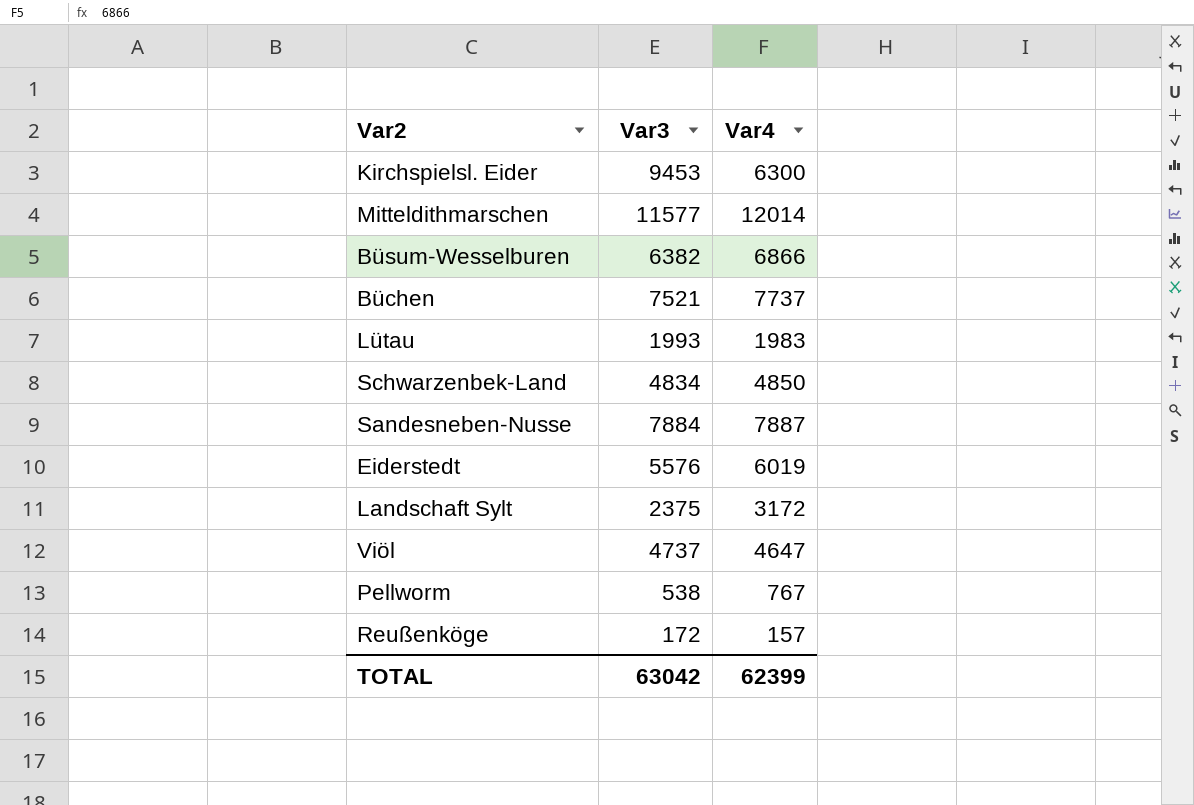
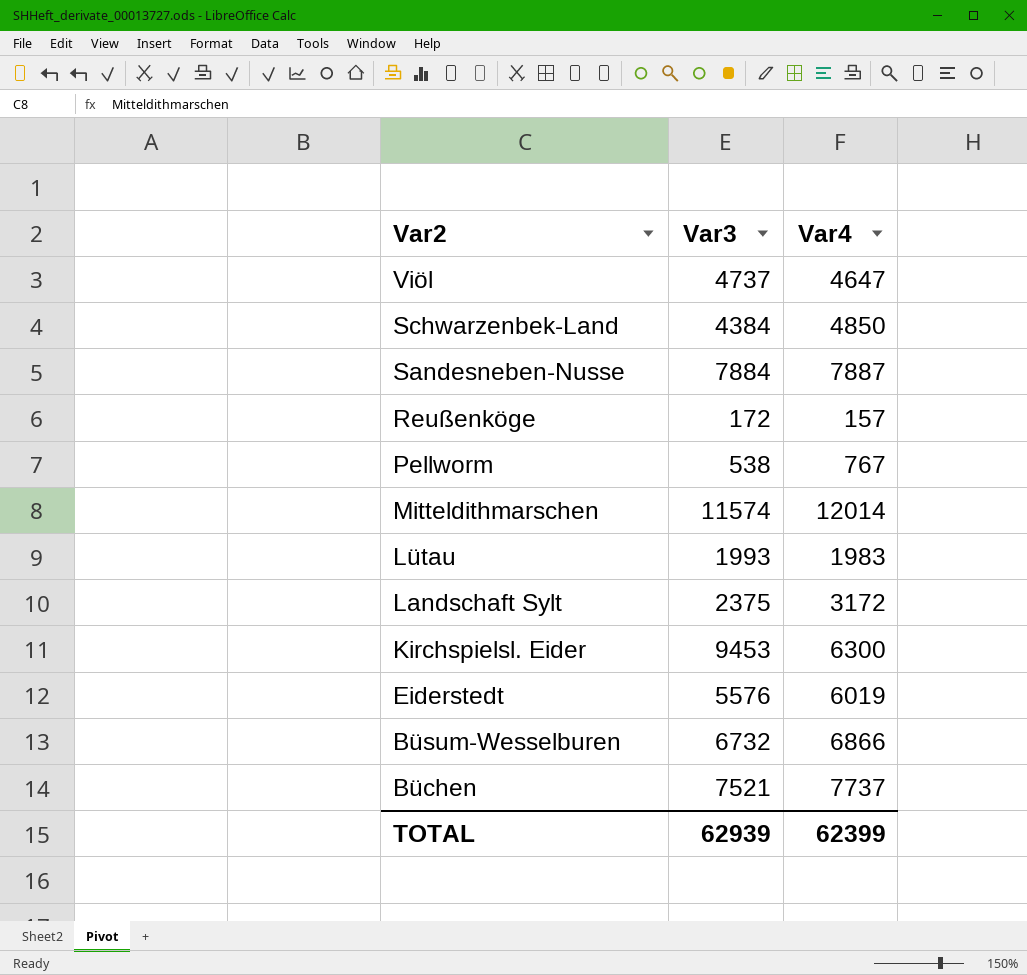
row order: none -> Var2 descending
Schwarzenbek-Land | Var3: 4834 -> 4384
Mitteldithmarschen | Var3: 11577 -> 11574
Büsum-Wesselburen | Var3: 6382 -> 6732
TOTAL | Var3: 63042 -> 62939

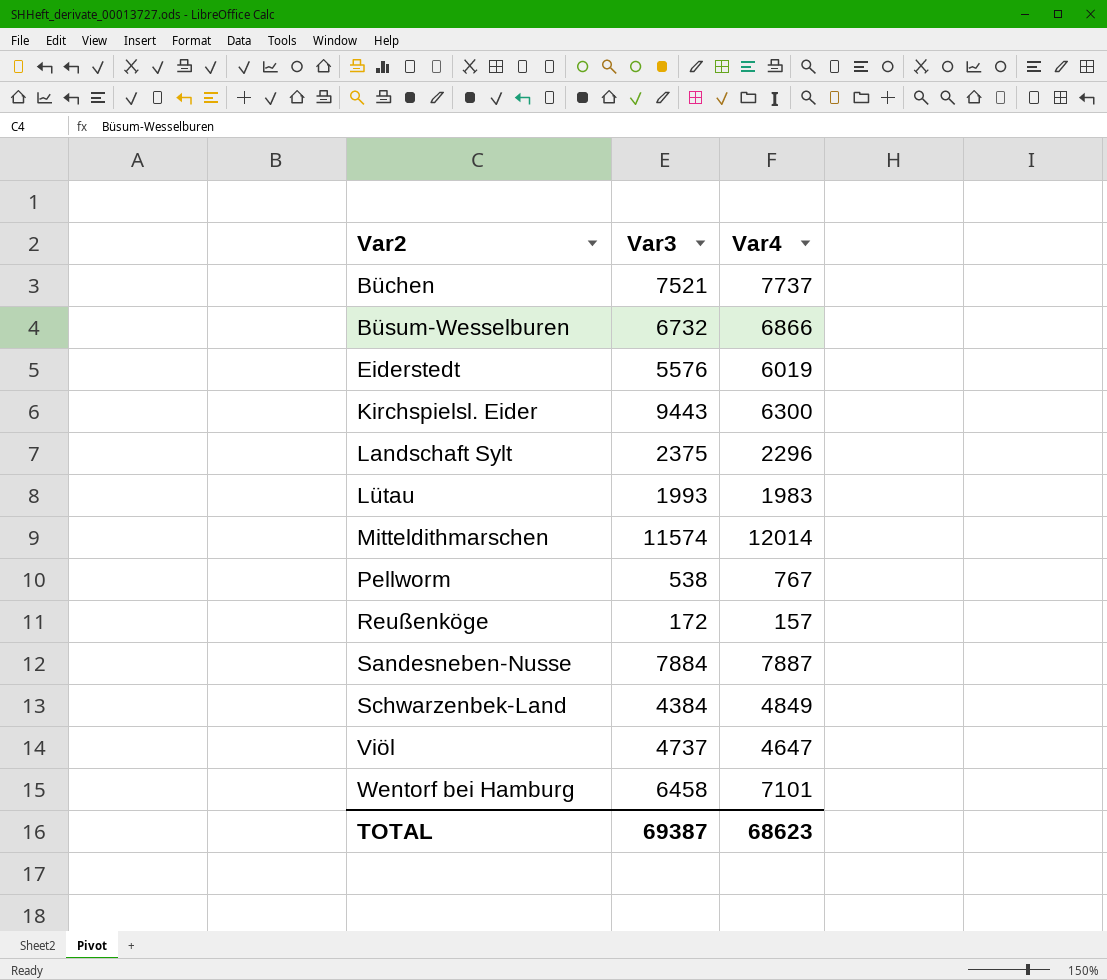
row order: Var2 descending -> Var2 ascending
Kirchspielsl. Eider | Var3: 9453 -> 9443
Landschaft Sylt | Var4: 3172 -> 2296
Schwarzenbek-Land | Var4: 4850 -> 4849
row Wentorf bei Hamburg: none -> 6458 | 7101
TOTAL | Var3: 62939 -> 69387
TOTAL | Var4: 62399 -> 68623

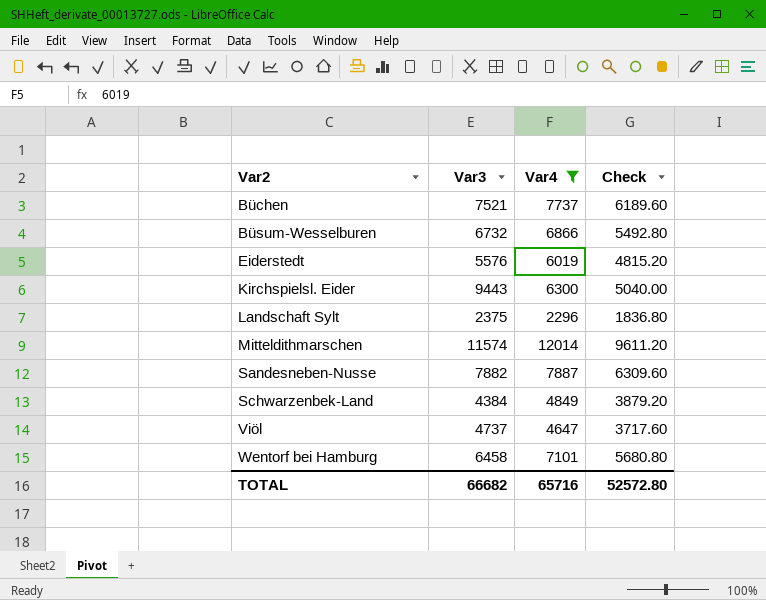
filter: none -> Var4 >= 2296
column Check | formula: none -> [Var4] * 0.8
Sandesneben-Nusse | Var3: 7884 -> 7882
TOTAL | Var3: 69387 -> 66682
TOTAL | Var4: 68623 -> 65716

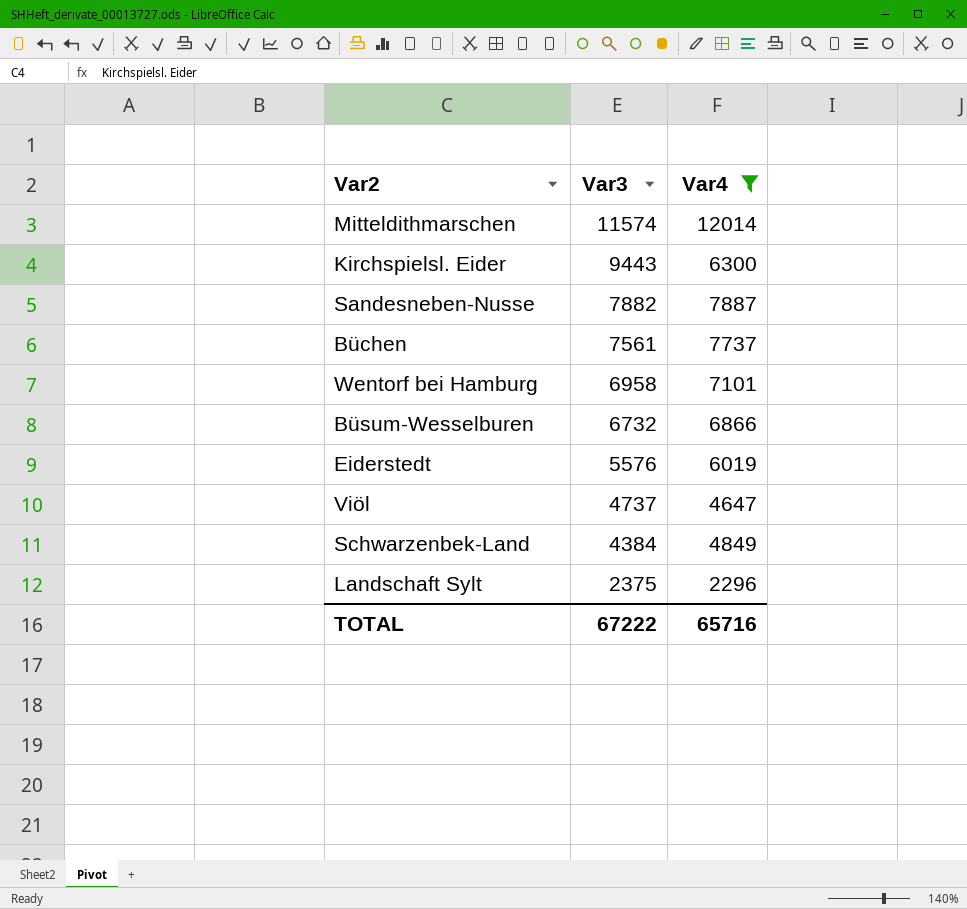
row order: Var2 ascending -> Var3 descending
column Check | formula: [Var4] * 0.8 -> none
Büchen | Var3: 7521 -> 7561
Wentorf bei Hamburg | Var3: 6458 -> 6958
TOTAL | Var3: 66682 -> 67222

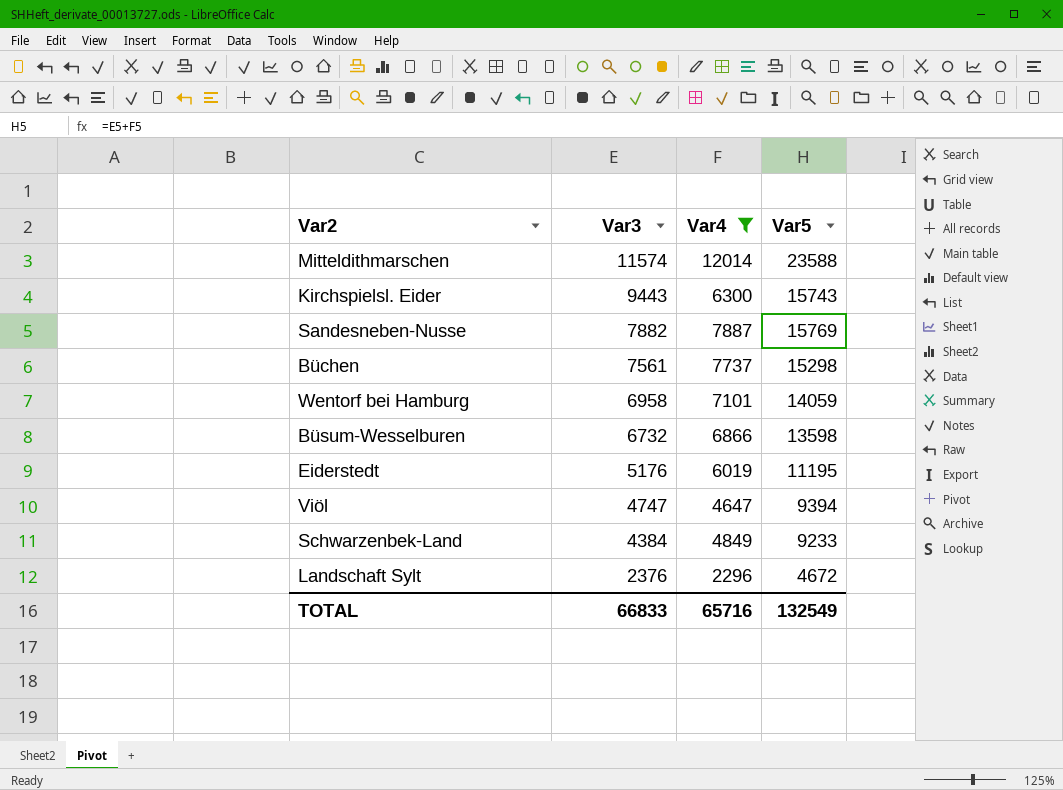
column Var5 | formula: none -> [Var3] + [Var4]
Eiderstedt | Var3: 5576 -> 5176
Viöl | Var3: 4737 -> 4747
Landschaft Sylt | Var3: 2375 -> 2376
TOTAL | Var3: 67222 -> 66833

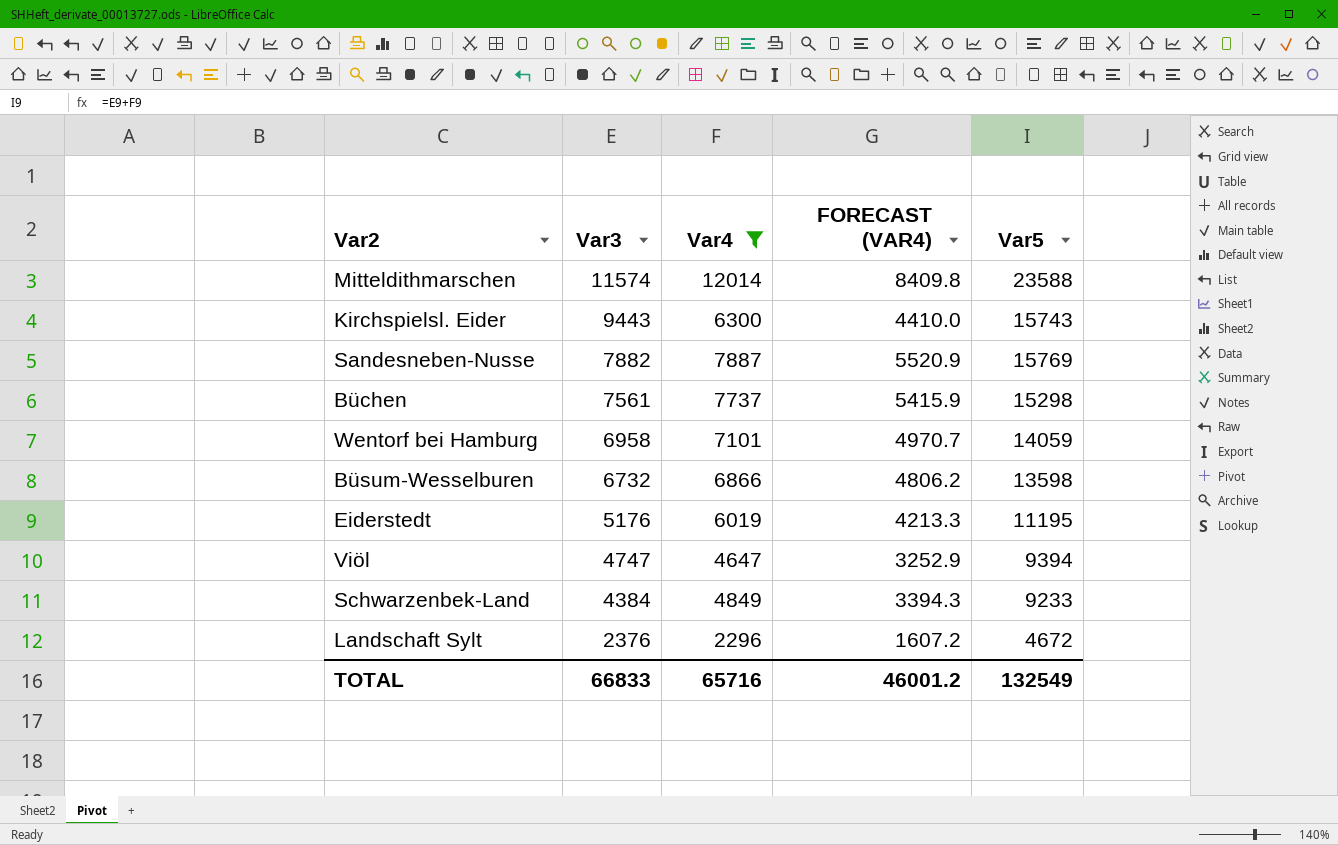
column FORECAST (VAR4) | formula: none -> [Var4] * 0.7

